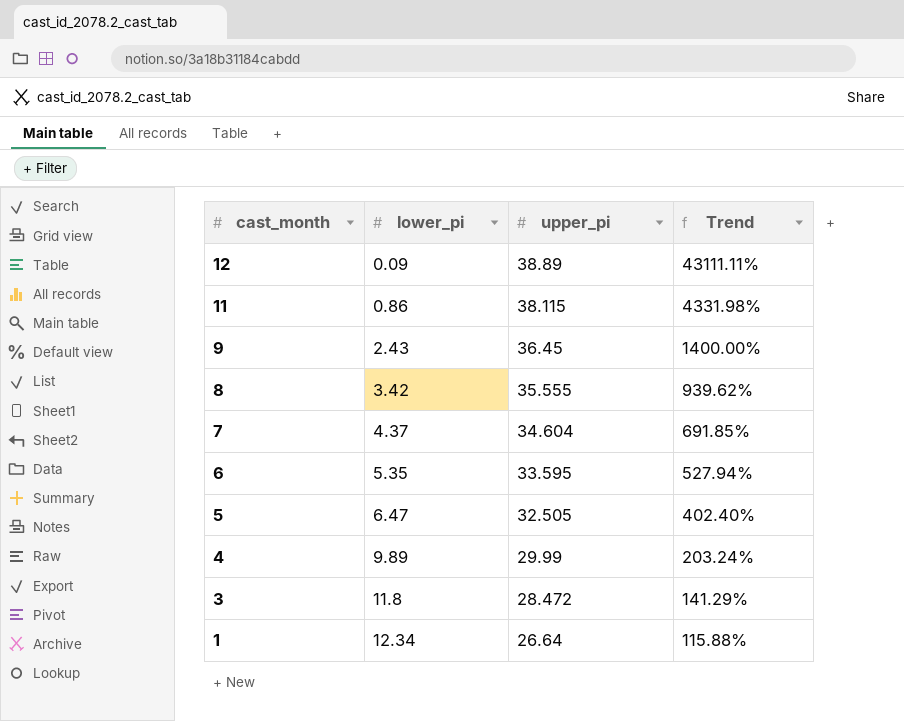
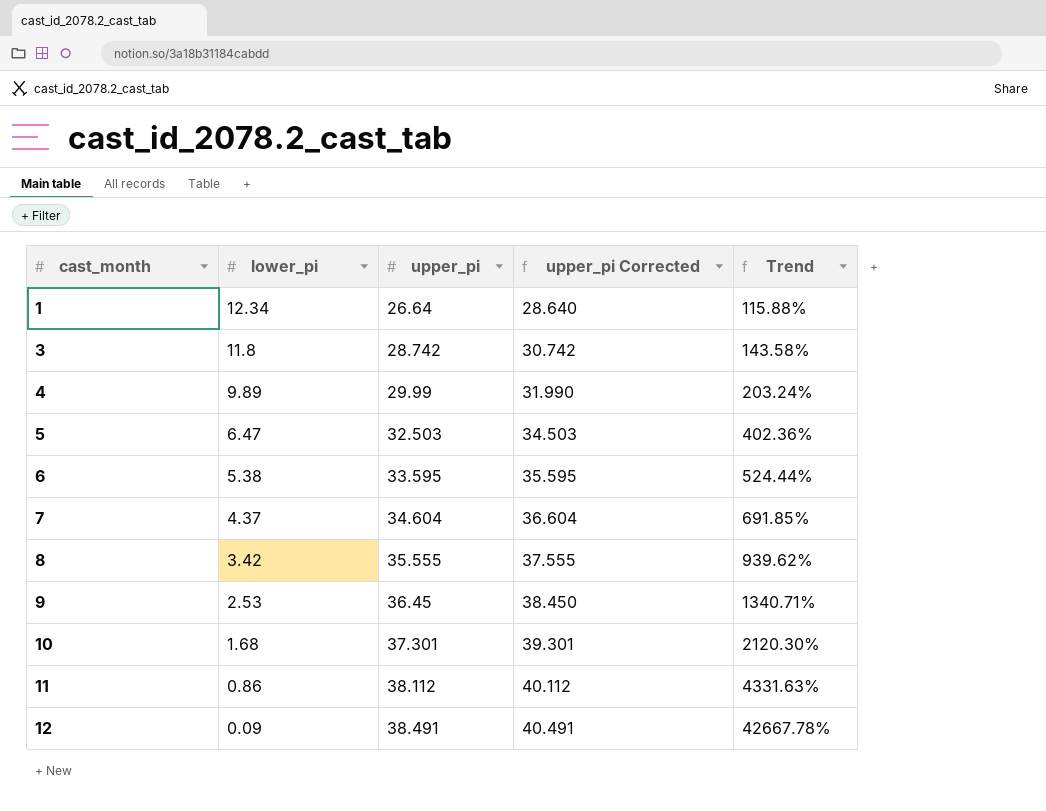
row order: cast_month descending -> cast_month ascending
column upper_pi Corrected | formula: none -> [upper_pi] + 2
3 | upper_pi: 28.472 -> 28.742
3 | Trend: 141.29% -> 143.58%
5 | upper_pi: 32.505 -> 32.503
5 | Trend: 402.40% -> 402.36%
6 | lower_pi: 5.35 -> 5.38
6 | Trend: 527.94% -> 524.44%
9 | lower_pi: 2.43 -> 2.53
9 | Trend: 1400.00% -> 1340.71%
row 10: none -> 1.68 | 37.301 | 39.301 | 2120.30%
11 | upper_pi: 38.115 -> 38.112
11 | Trend: 4331.98% -> 4331.63%
12 | upper_pi: 38.89 -> 38.491
12 | Trend: 43111.11% -> 42667.78%

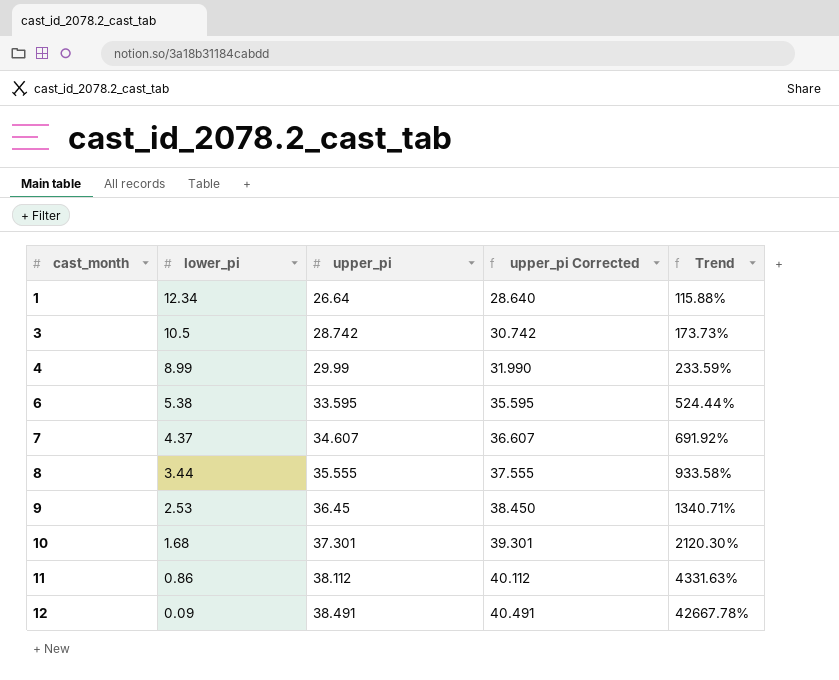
row 5: 6.47 | 32.503 | 34.503 | 402.36% -> none
3 | lower_pi: 11.8 -> 10.5
3 | Trend: 143.58% -> 173.73%
4 | lower_pi: 9.89 -> 8.99
4 | Trend: 203.24% -> 233.59%
7 | upper_pi: 34.604 -> 34.607
7 | upper_pi Corrected: 36.604 -> 36.607
7 | Trend: 691.85% -> 691.92%
8 | lower_pi: 3.42 -> 3.44
8 | Trend: 939.62% -> 933.58%

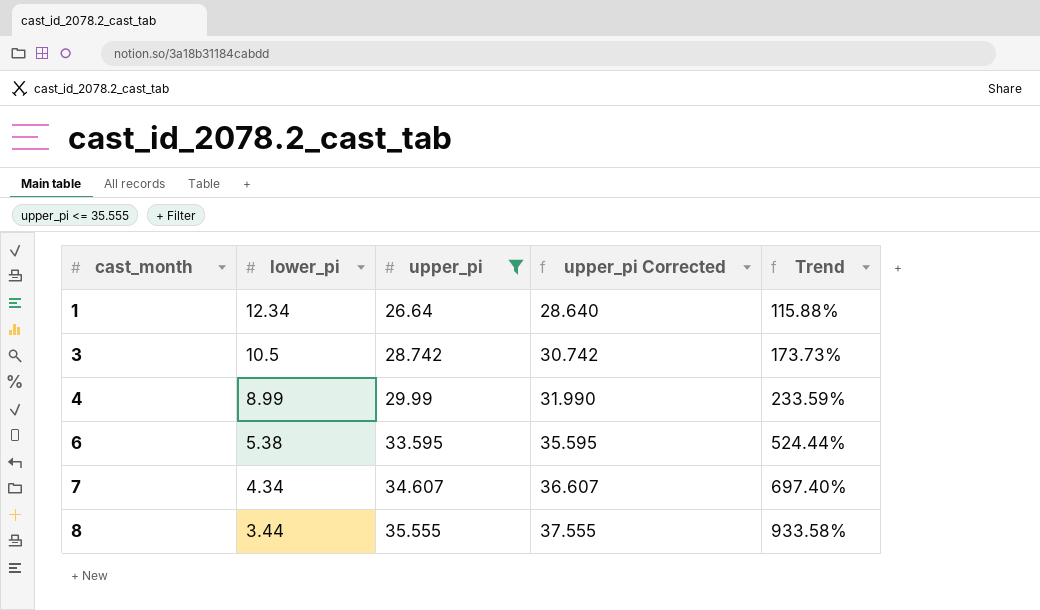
filter: none -> upper_pi <= 35.555
7 | lower_pi: 4.37 -> 4.34
7 | Trend: 691.92% -> 697.40%

